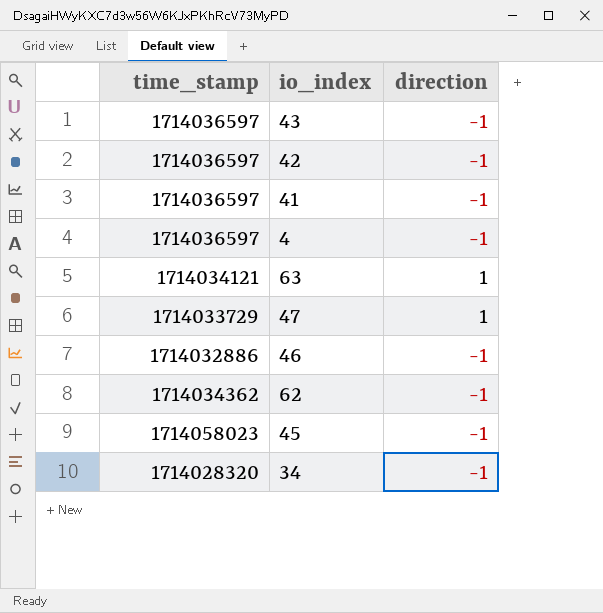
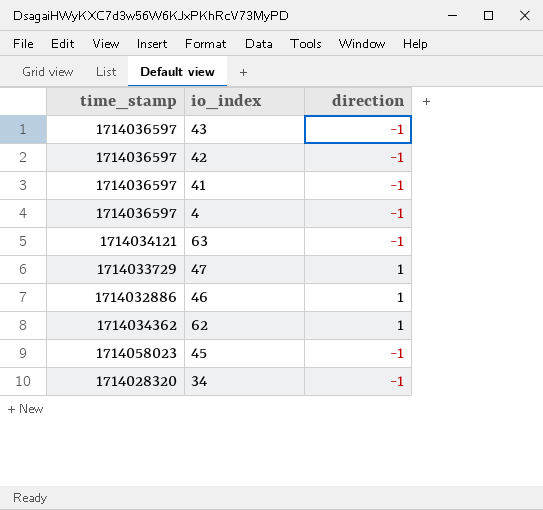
63 | direction: 1 -> -1
46 | direction: -1 -> 1
62 | direction: -1 -> 1

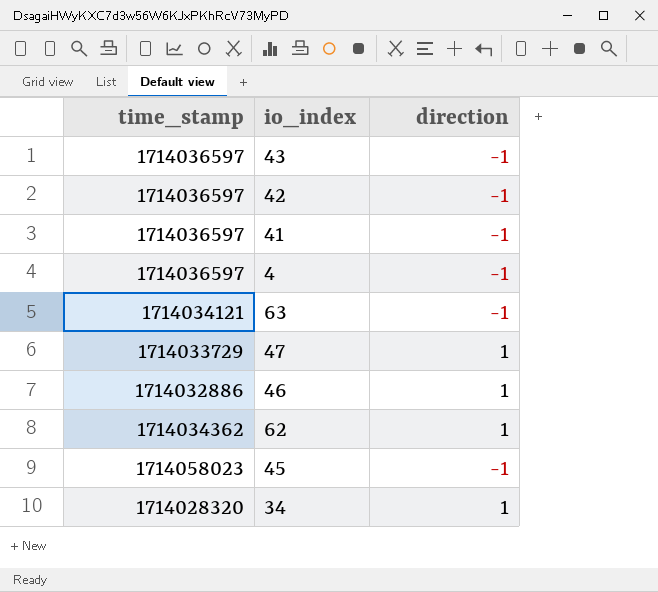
34 | direction: -1 -> 1

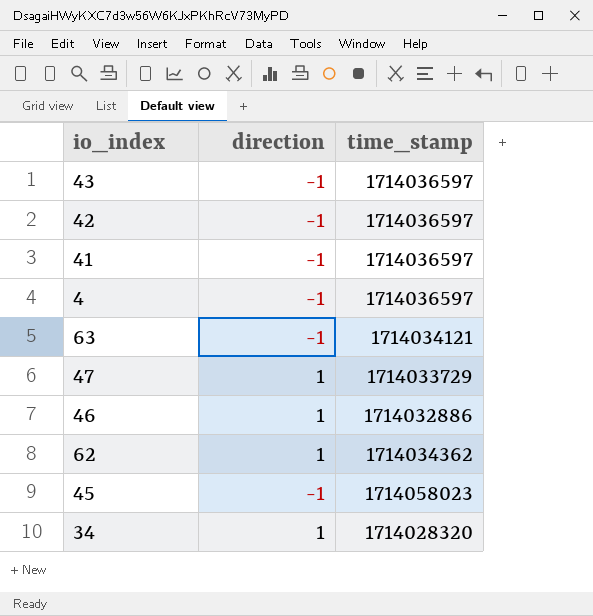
column time_stamp | position: 1 -> 3

